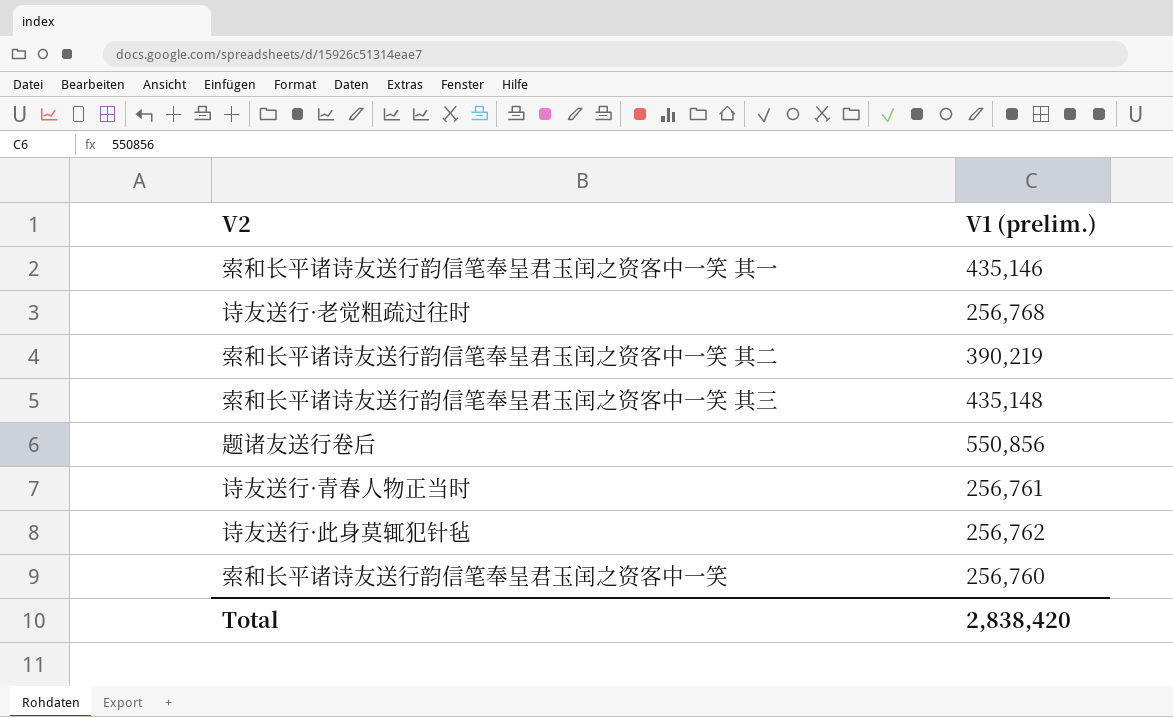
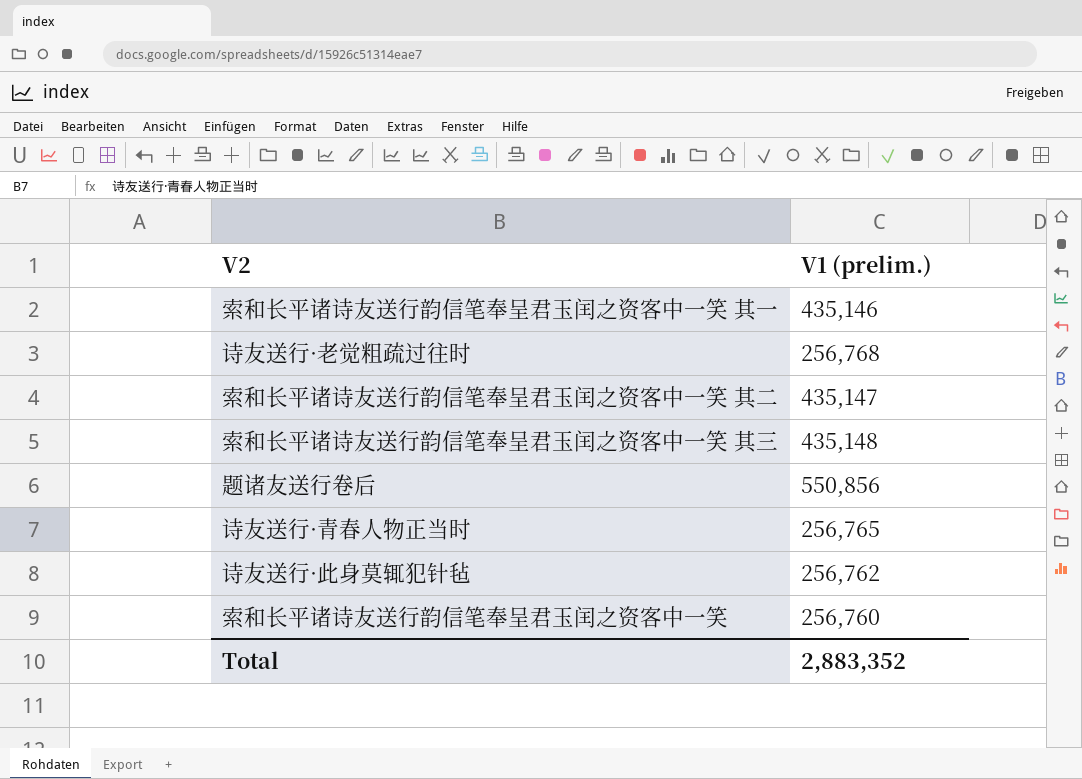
索和长平诸诗友送行韵信笔奉呈君玉闰之资客中一笑 其二 | V1 (prelim.): 390,219 -> 435,147
诗友送行·青春人物正当时 | V1 (prelim.): 256,761 -> 256,765
Total | V1 (prelim.): 2,838,420 -> 2,883,352

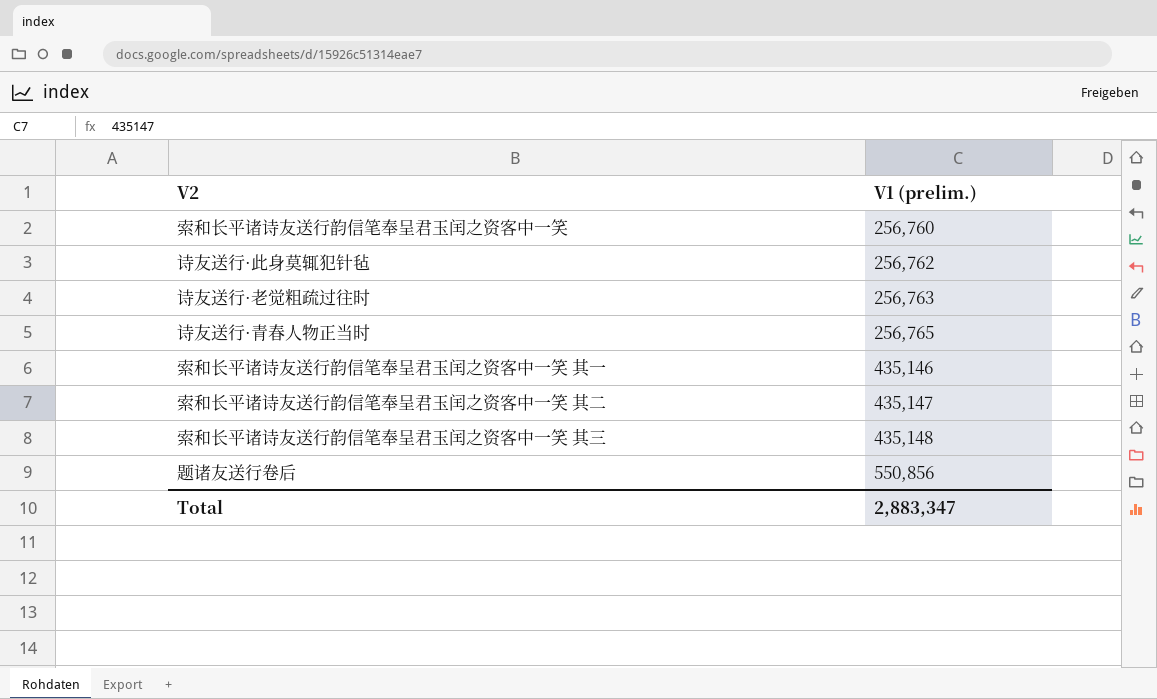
row order: none -> V1 (prelim.) ascending
诗友送行·老觉粗疏过往时 | V1 (prelim.): 256,768 -> 256,763
Total | V1 (prelim.): 2,883,352 -> 2,883,347

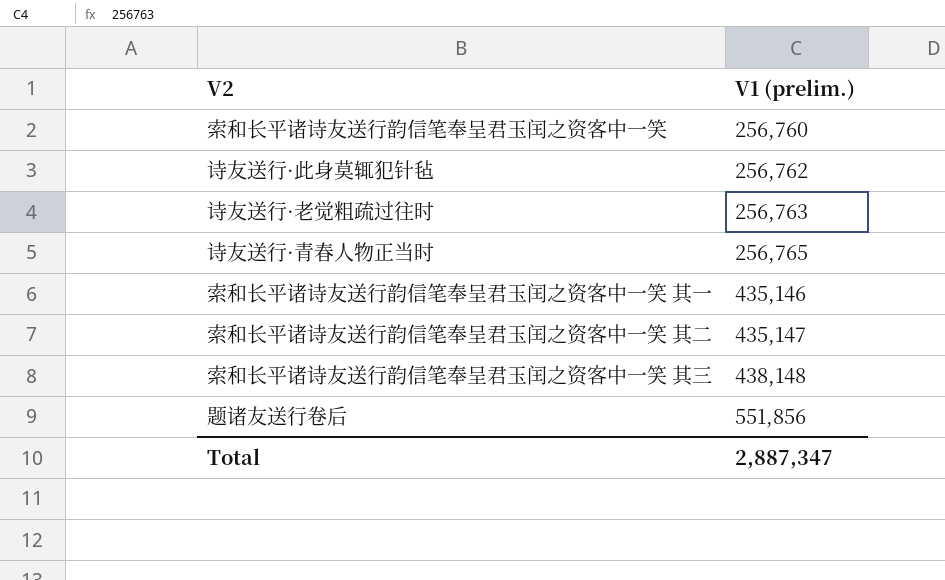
索和长平诸诗友送行韵信笔奉呈君玉闰之资客中一笑 其三 | V1 (prelim.): 435,148 -> 438,148
题诸友送行卷后 | V1 (prelim.): 550,856 -> 551,856
Total | V1 (prelim.): 2,883,347 -> 2,887,347

